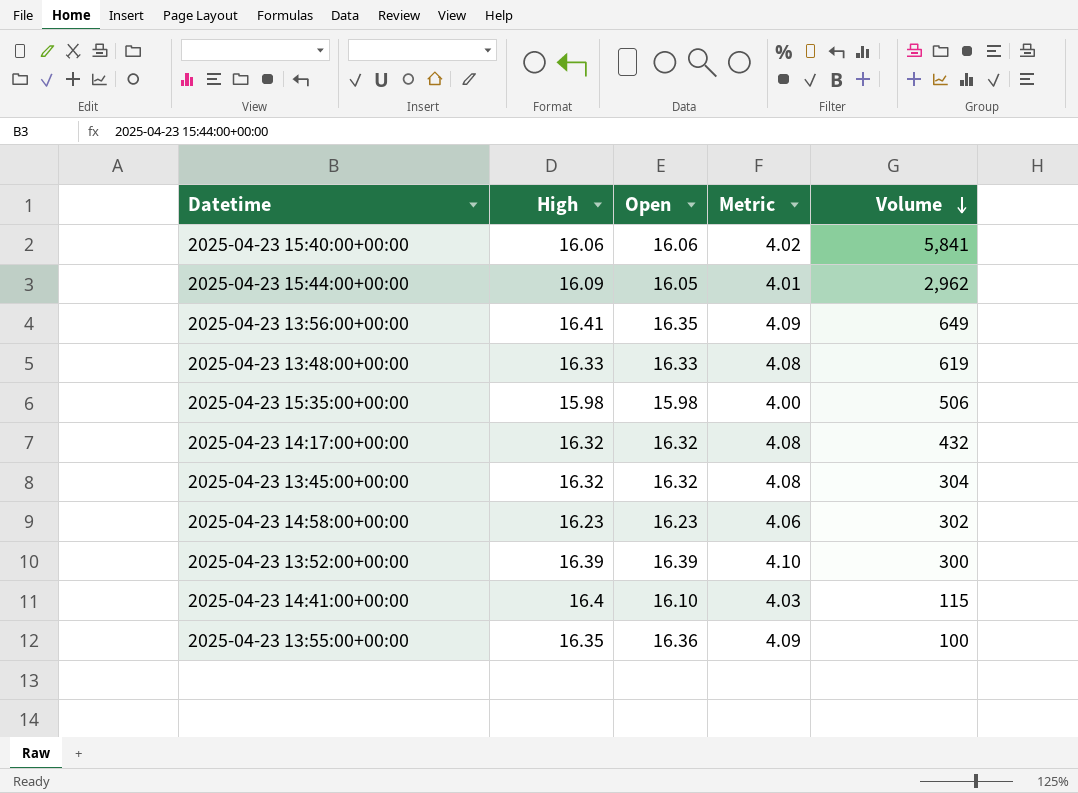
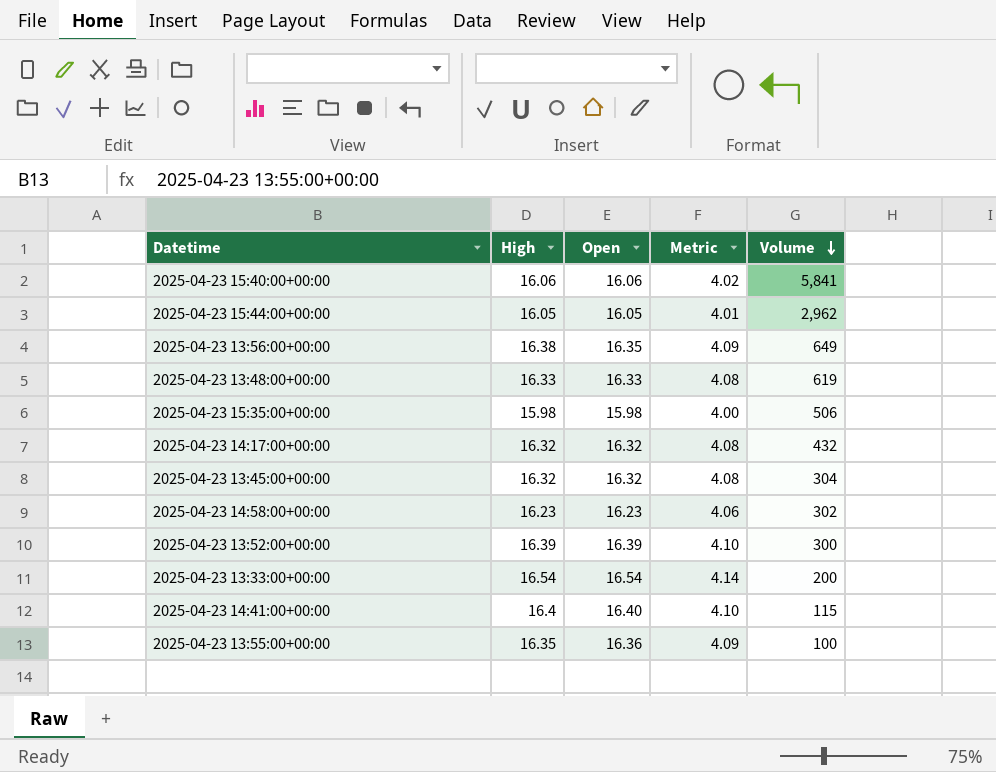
2025-04-23 15:44:00+00:00 | High: 16.09 -> 16.05
2025-04-23 13:56:00+00:00 | High: 16.41 -> 16.38
row 2025-04-23 13:33:00+00:00: none -> 16.54 | 16.54 | 4.14 | 200
2025-04-23 14:41:00+00:00 | Open: 16.10 -> 16.40
2025-04-23 14:41:00+00:00 | Metric: 4.03 -> 4.10

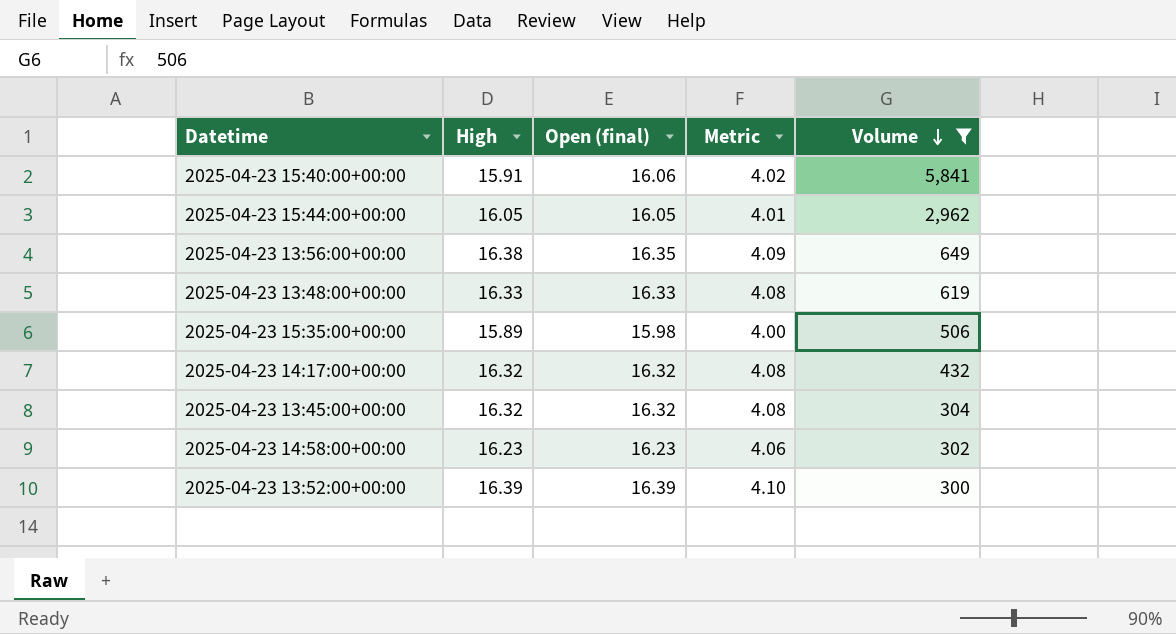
filter: none -> Volume >= 300
column name: Open -> Open (final)
2025-04-23 15:40:00+00:00 | High: 16.06 -> 15.91
2025-04-23 15:35:00+00:00 | High: 15.98 -> 15.89

